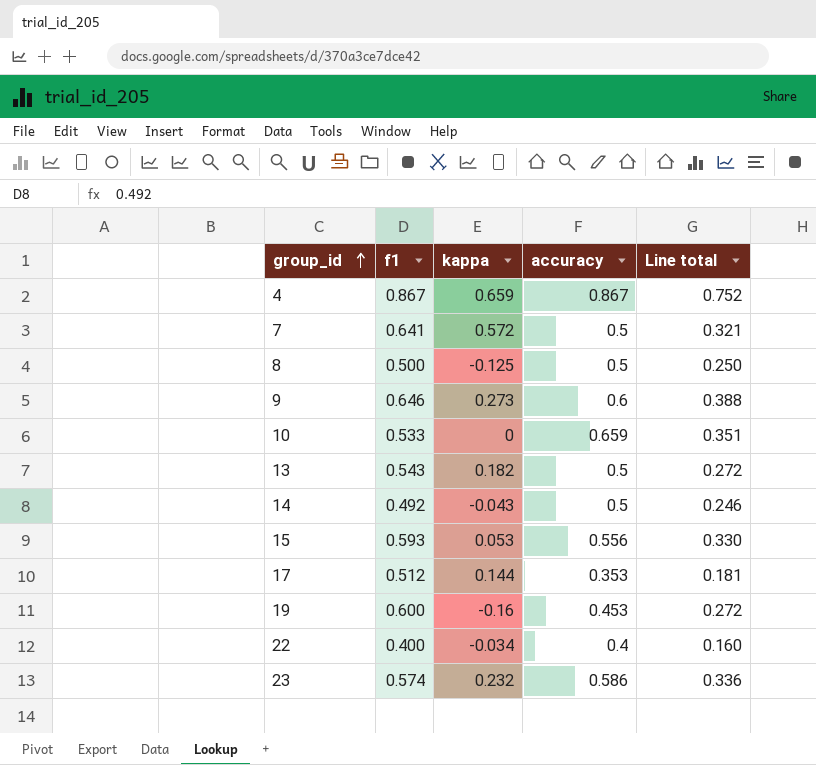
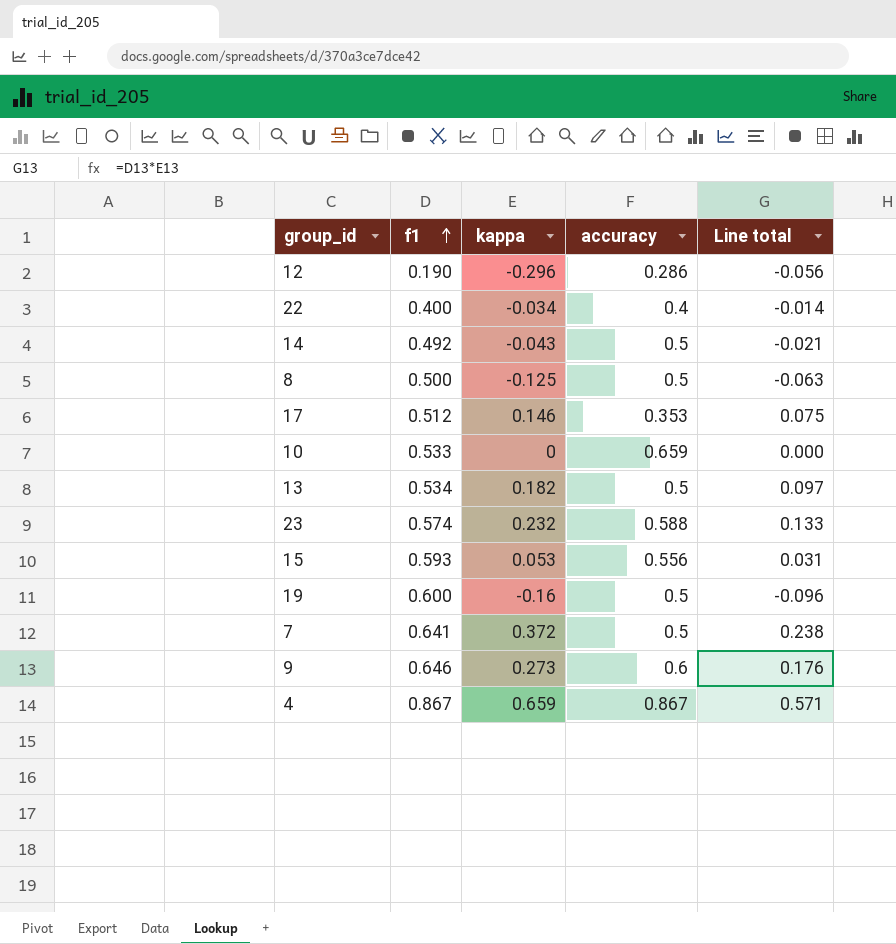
row order: group_id ascending -> f1 ascending
column Line total | formula: [f1] * [accuracy] -> [f1] * [kappa]
row 12: none -> 0.190 | -0.296 | 0.286 | -0.056
17 | kappa: 0.144 -> 0.146
13 | f1: 0.543 -> 0.534
23 | accuracy: 0.586 -> 0.588
19 | accuracy: 0.453 -> 0.5
7 | kappa: 0.572 -> 0.372

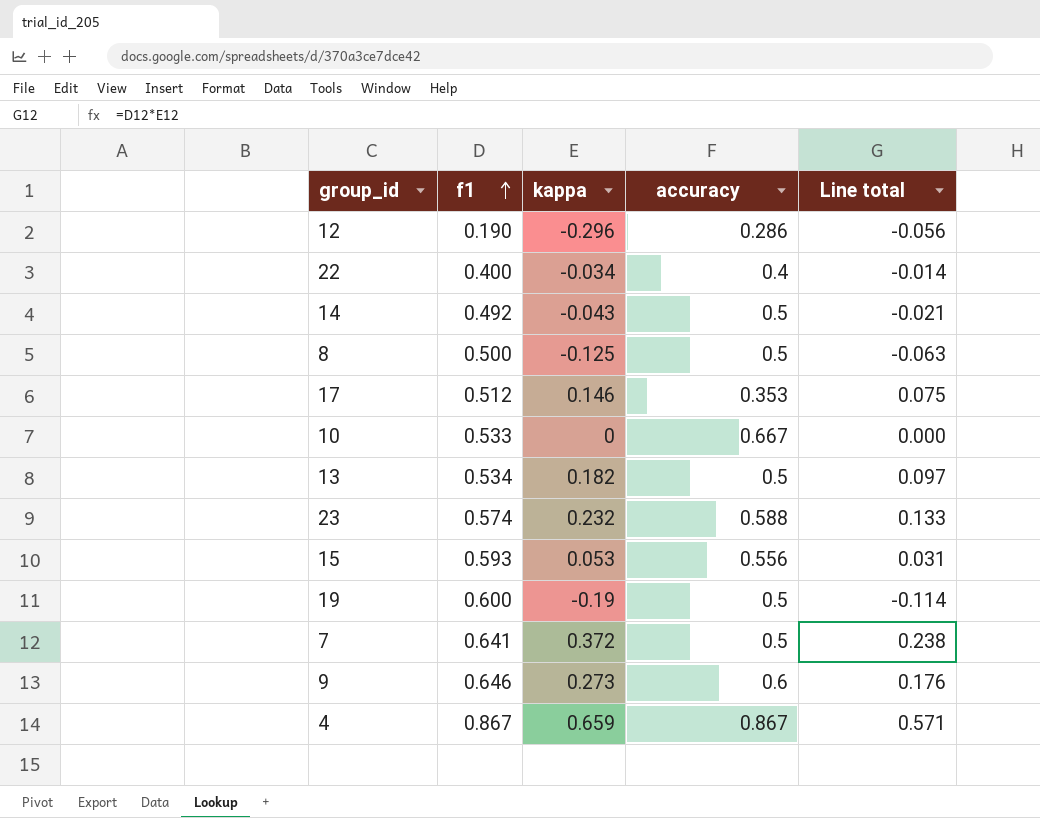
10 | accuracy: 0.659 -> 0.667
19 | kappa: -0.16 -> -0.19
19 | Line total: -0.096 -> -0.114

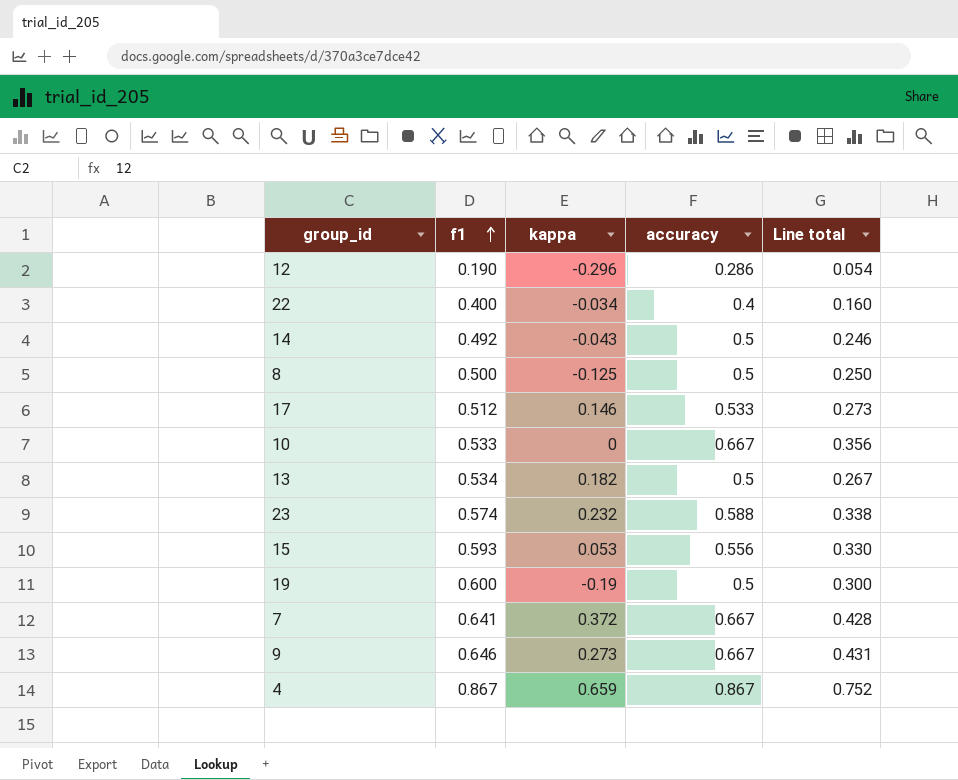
column Line total | formula: [f1] * [kappa] -> [f1] * [accuracy]
17 | accuracy: 0.353 -> 0.533
7 | accuracy: 0.5 -> 0.667
9 | accuracy: 0.6 -> 0.667

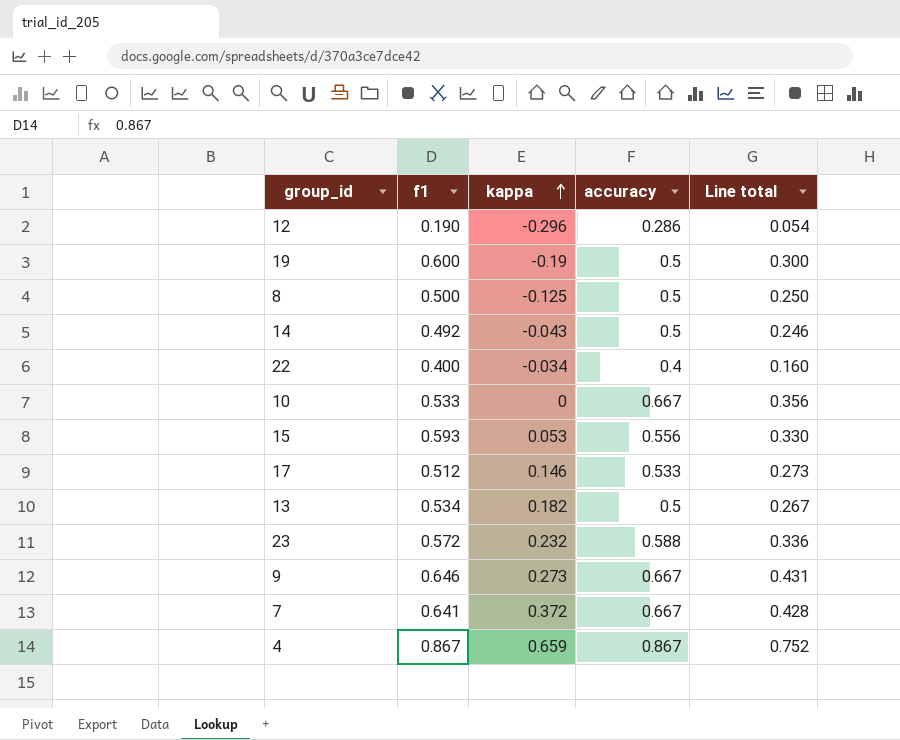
row order: f1 ascending -> kappa ascending
23 | f1: 0.574 -> 0.572
23 | Line total: 0.338 -> 0.336

